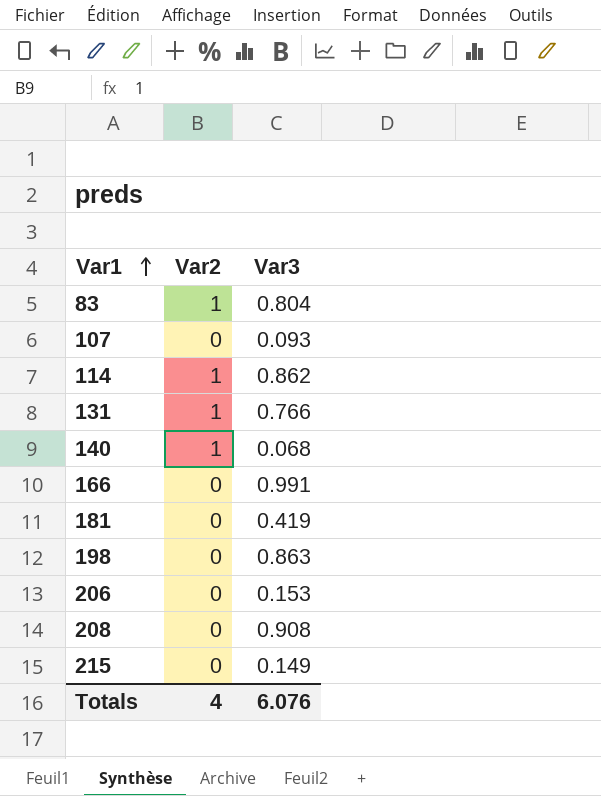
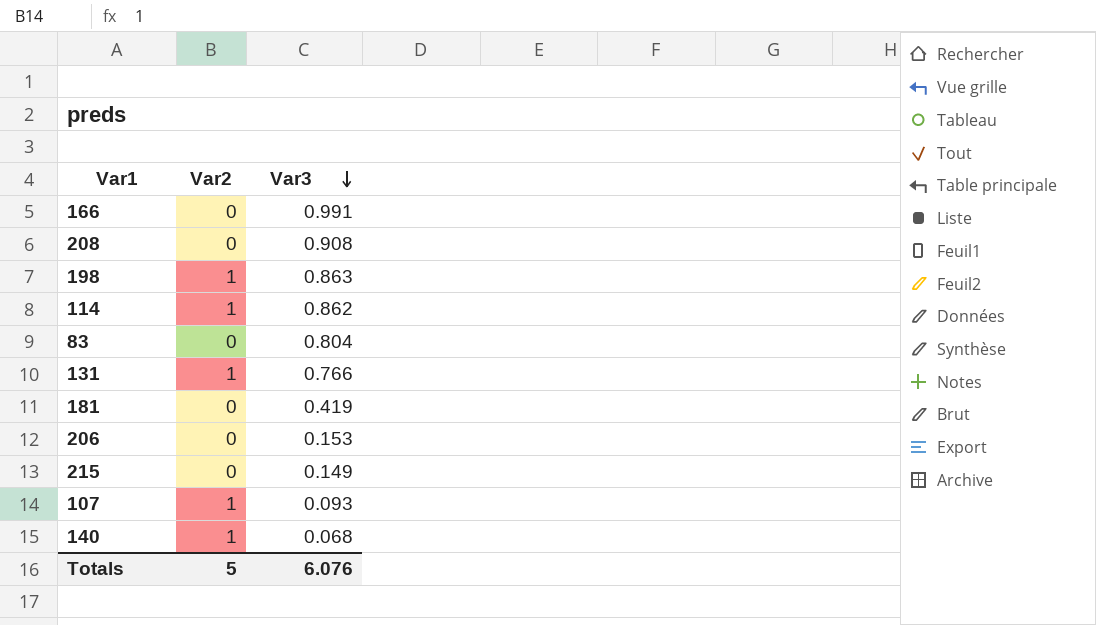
row order: Var1 ascending -> Var3 descending
198 | Var2: 0 -> 1
83 | Var2: 1 -> 0
107 | Var2: 0 -> 1
Totals | Var2: 4 -> 5

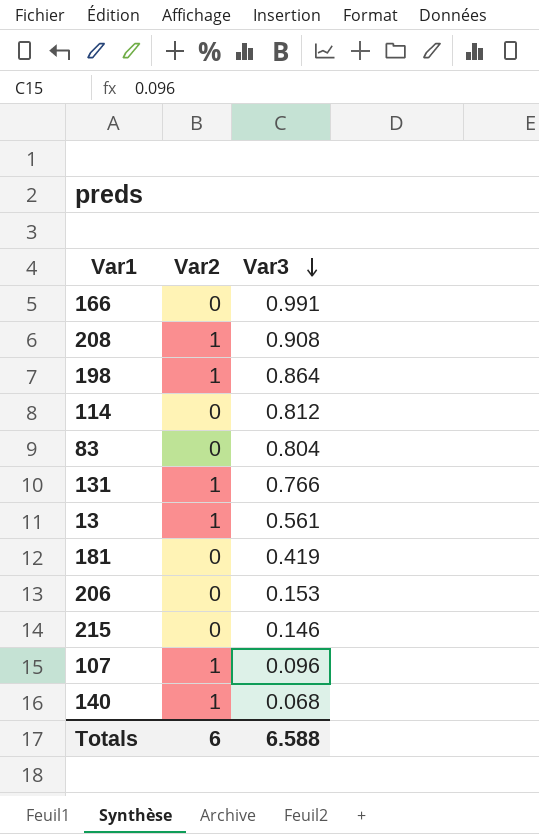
208 | Var2: 0 -> 1
198 | Var3: 0.863 -> 0.864
114 | Var2: 1 -> 0
114 | Var3: 0.862 -> 0.812
row 13: none -> 1 | 0.561
215 | Var3: 0.149 -> 0.146
107 | Var3: 0.093 -> 0.096
Totals | Var2: 5 -> 6
Totals | Var3: 6.076 -> 6.588

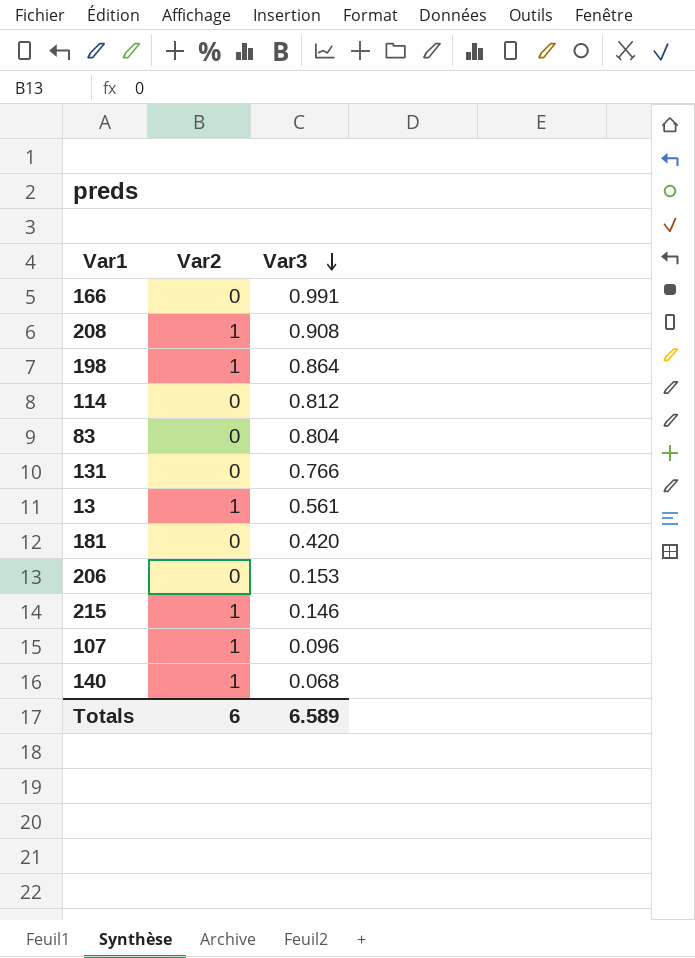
131 | Var2: 1 -> 0
181 | Var3: 0.419 -> 0.420
215 | Var2: 0 -> 1
Totals | Var3: 6.588 -> 6.589

